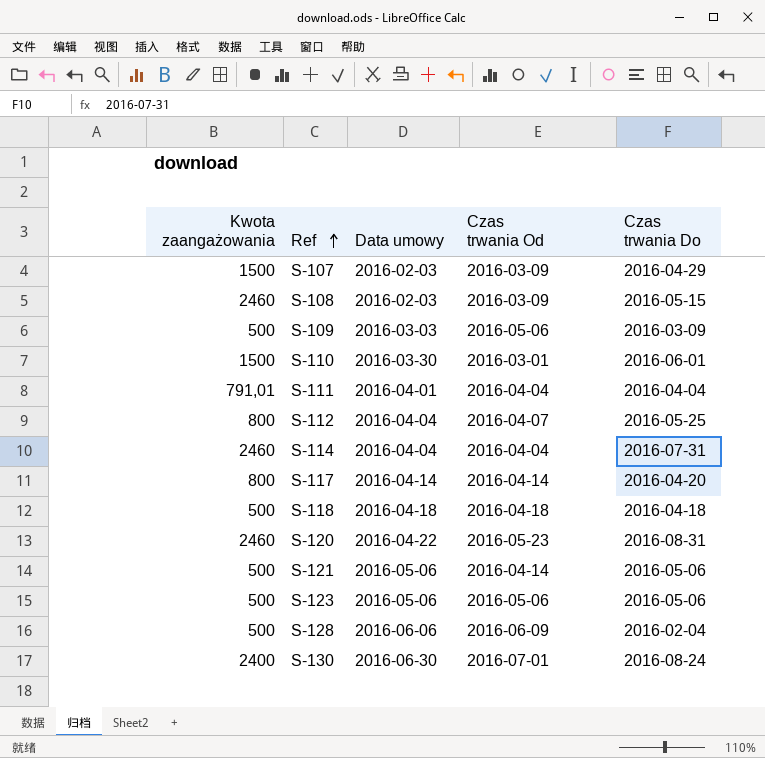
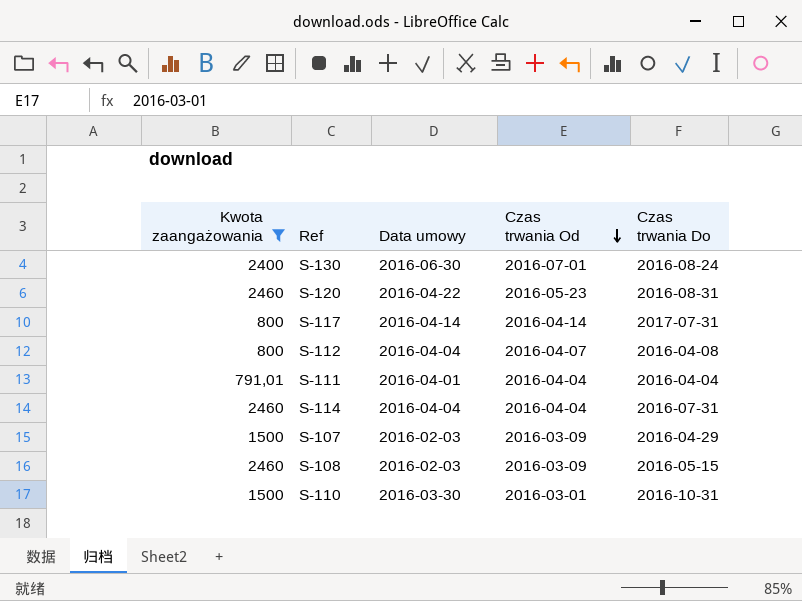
filter: none -> Kwota zaangażowania != 500
row order: Ref ascending -> Czas trwania Od descending
S-117 | Czas trwania Do: 2016-04-20 -> 2017-07-31
S-112 | Czas trwania Do: 2016-05-25 -> 2016-04-08
S-110 | Czas trwania Do: 2016-06-01 -> 2016-10-31

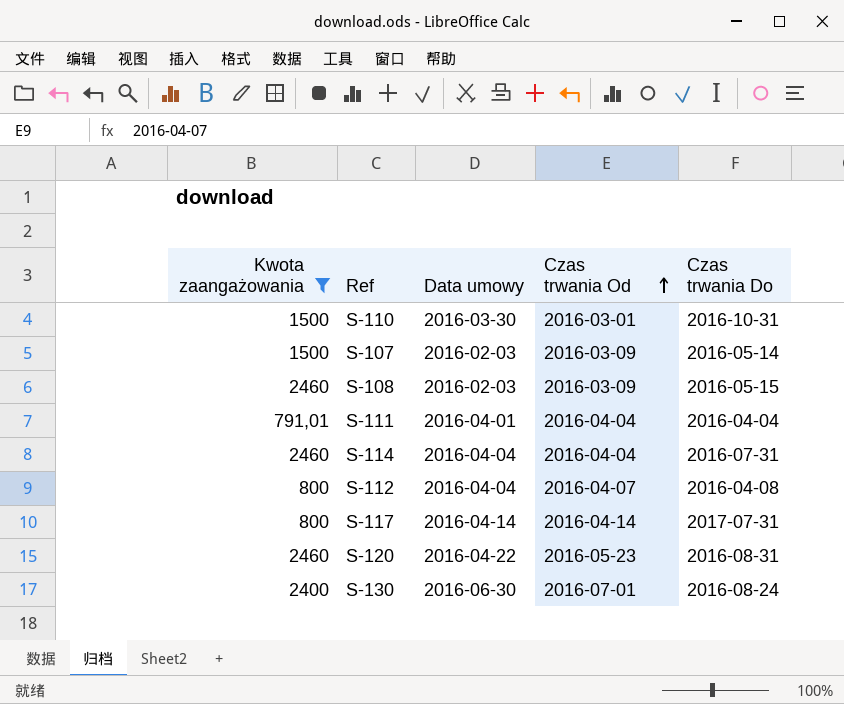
row order: Czas trwania Od descending -> Czas trwania Od ascending
S-107 | Czas trwania Do: 2016-04-29 -> 2016-05-14

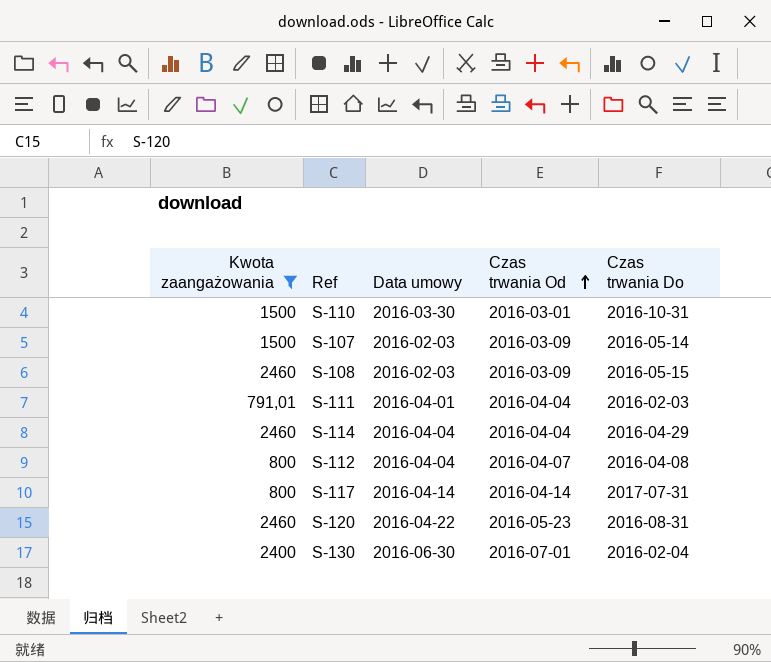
S-111 | Czas trwania Do: 2016-04-04 -> 2016-02-03
S-114 | Czas trwania Do: 2016-07-31 -> 2016-04-29
S-130 | Czas trwania Do: 2016-08-24 -> 2016-02-04

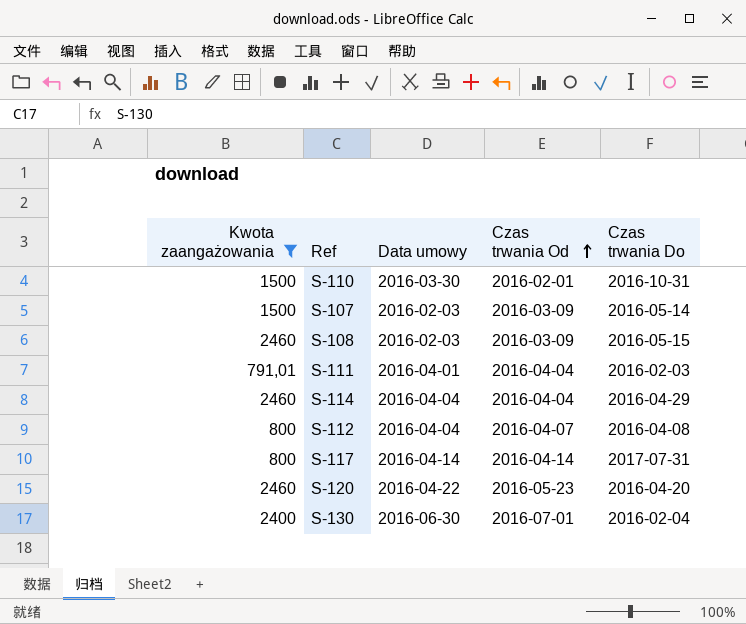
S-110 | Czas trwania Od: 2016-03-01 -> 2016-02-01
S-120 | Czas trwania Do: 2016-08-31 -> 2016-04-20

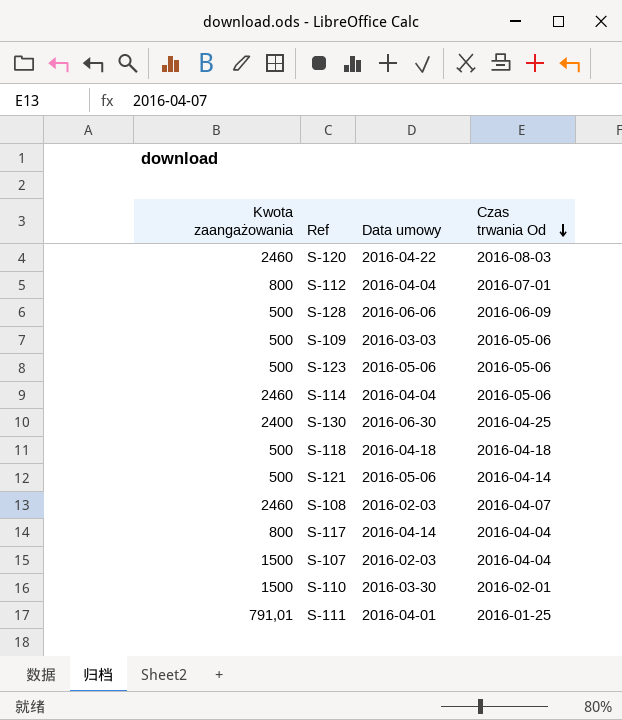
filter: Kwota zaangażowania != 500 -> none
row order: Czas trwania Od ascending -> Czas trwania Od descending
column Czas trwania Do | position: 5 -> none
S-120 | Czas trwania Od: 2016-05-23 -> 2016-08-03
S-112 | Czas trwania Od: 2016-04-07 -> 2016-07-01
S-114 | Czas trwania Od: 2016-04-04 -> 2016-05-06
S-130 | Czas trwania Od: 2016-07-01 -> 2016-04-25
S-108 | Czas trwania Od: 2016-03-09 -> 2016-04-07
S-117 | Czas trwania Od: 2016-04-14 -> 2016-04-04
S-107 | Czas trwania Od: 2016-03-09 -> 2016-04-04
S-111 | Czas trwania Od: 2016-04-04 -> 2016-01-25

